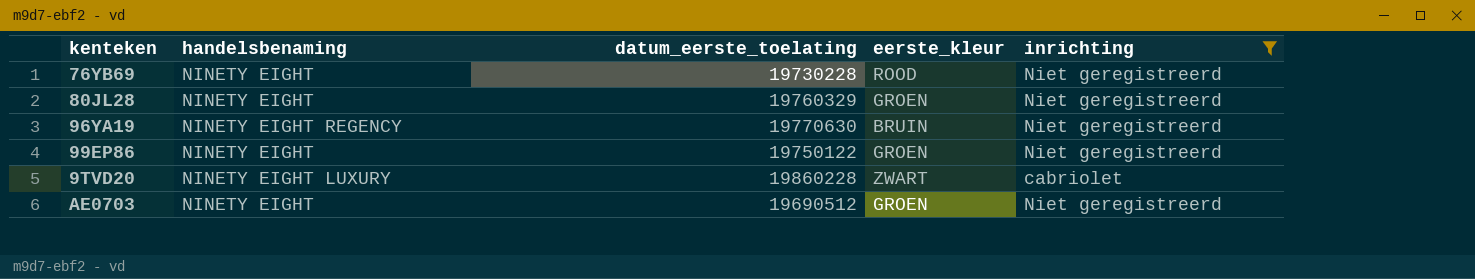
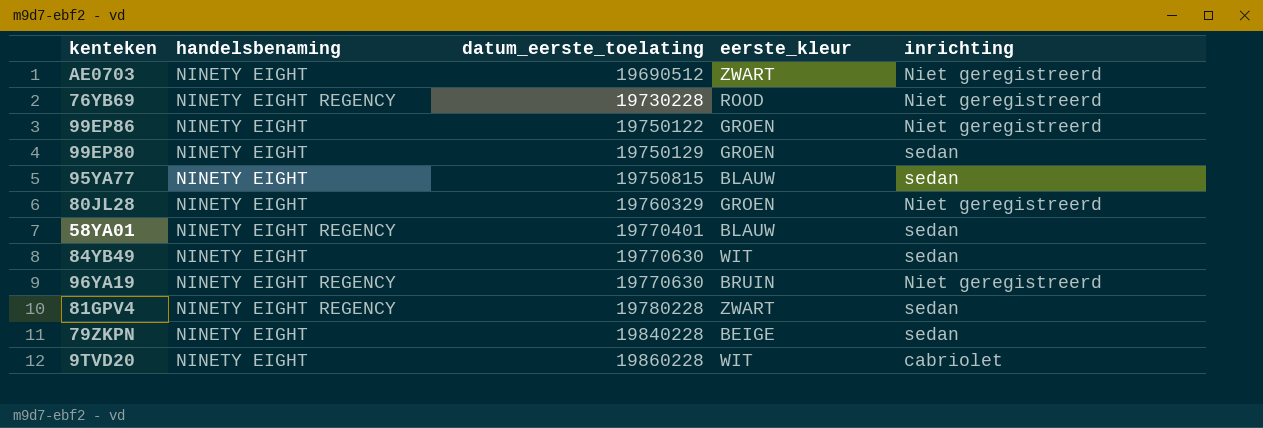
filter: inrichting != sedan -> none
row order: none -> datum_eerste_toelating ascending
AE0703 | eerste_kleur: GROEN -> ZWART
76YB69 | handelsbenaming: NINETY EIGHT -> NINETY EIGHT REGENCY
9TVD20 | handelsbenaming: NINETY EIGHT LUXURY -> NINETY EIGHT
9TVD20 | eerste_kleur: ZWART -> WIT

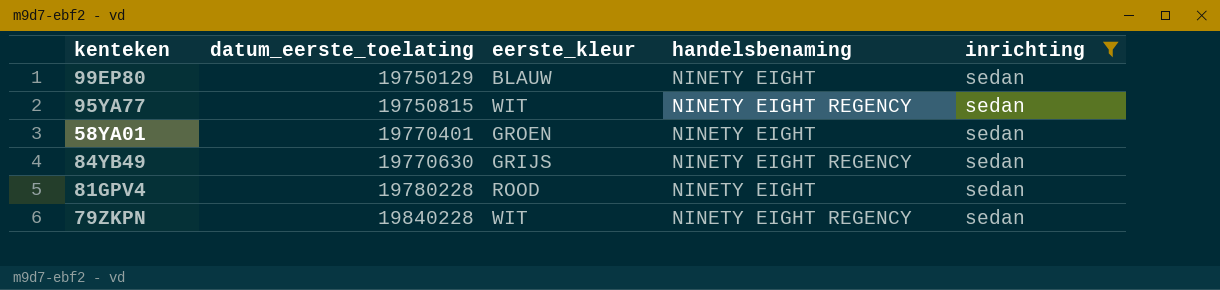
filter: none -> inrichting = sedan
column handelsbenaming | position: 2 -> 4
99EP80 | eerste_kleur: GROEN -> BLAUW
95YA77 | eerste_kleur: BLAUW -> WIT
95YA77 | handelsbenaming: NINETY EIGHT -> NINETY EIGHT REGENCY
58YA01 | eerste_kleur: BLAUW -> GROEN
58YA01 | handelsbenaming: NINETY EIGHT REGENCY -> NINETY EIGHT
84YB49 | eerste_kleur: WIT -> GRIJS
84YB49 | handelsbenaming: NINETY EIGHT -> NINETY EIGHT REGENCY
81GPV4 | eerste_kleur: ZWART -> ROOD
81GPV4 | handelsbenaming: NINETY EIGHT REGENCY -> NINETY EIGHT
79ZKPN | eerste_kleur: BEIGE -> WIT
79ZKPN | handelsbenaming: NINETY EIGHT -> NINETY EIGHT REGENCY

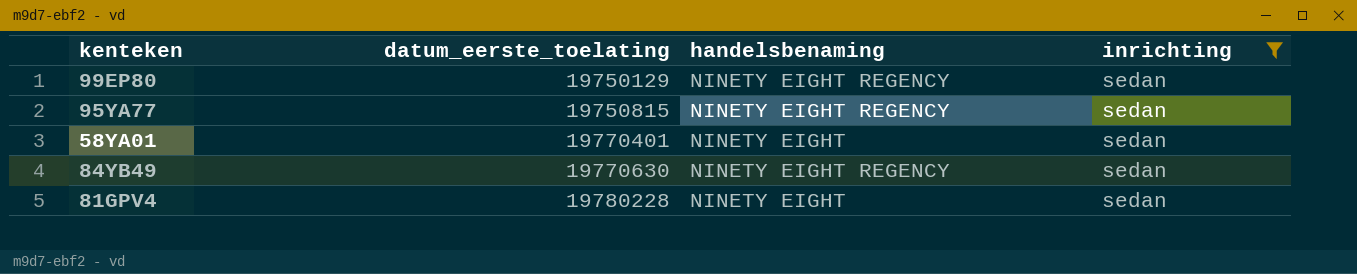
column eerste_kleur | position: 3 -> none
row 79ZKPN: 19840228 | WIT | NINETY EIGHT REGENCY | sedan -> none
99EP80 | handelsbenaming: NINETY EIGHT -> NINETY EIGHT REGENCY

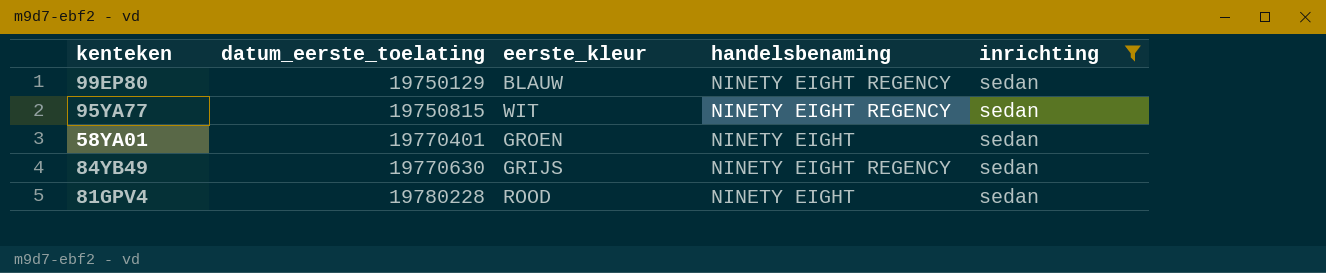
column eerste_kleur | position: none -> 3

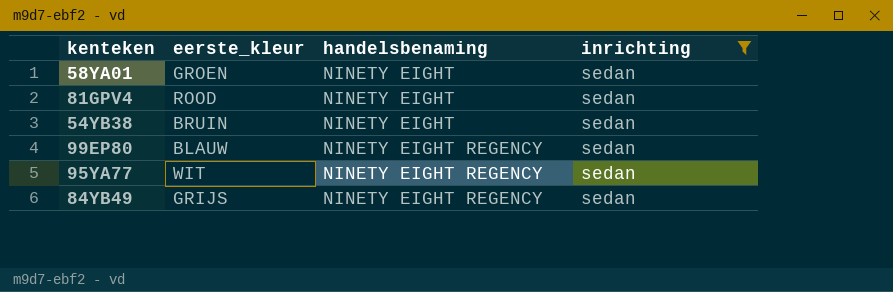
row order: datum_eerste_toelating ascending -> handelsbenaming ascending
column datum_eerste_toelating | position: 2 -> none
row 54YB38: none -> BRUIN | NINETY EIGHT | sedan

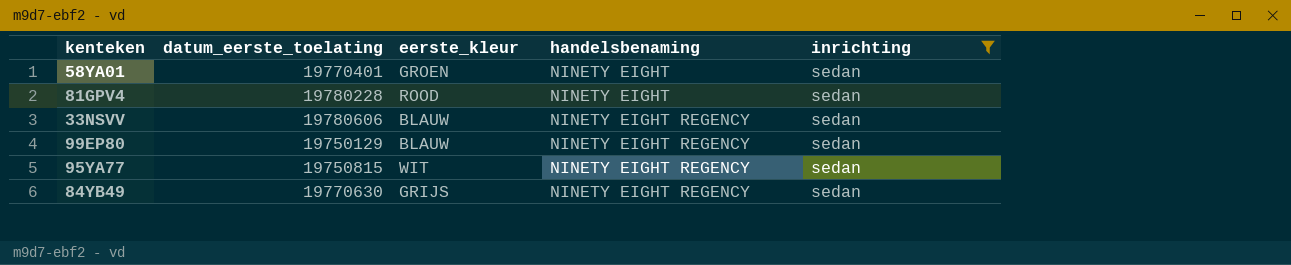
column datum_eerste_toelating | position: none -> 2
row 54YB38: BRUIN | NINETY EIGHT | sedan -> none
row 33NSVV: none -> 19780606 | BLAUW | NINETY EIGHT REGENCY | sedan

